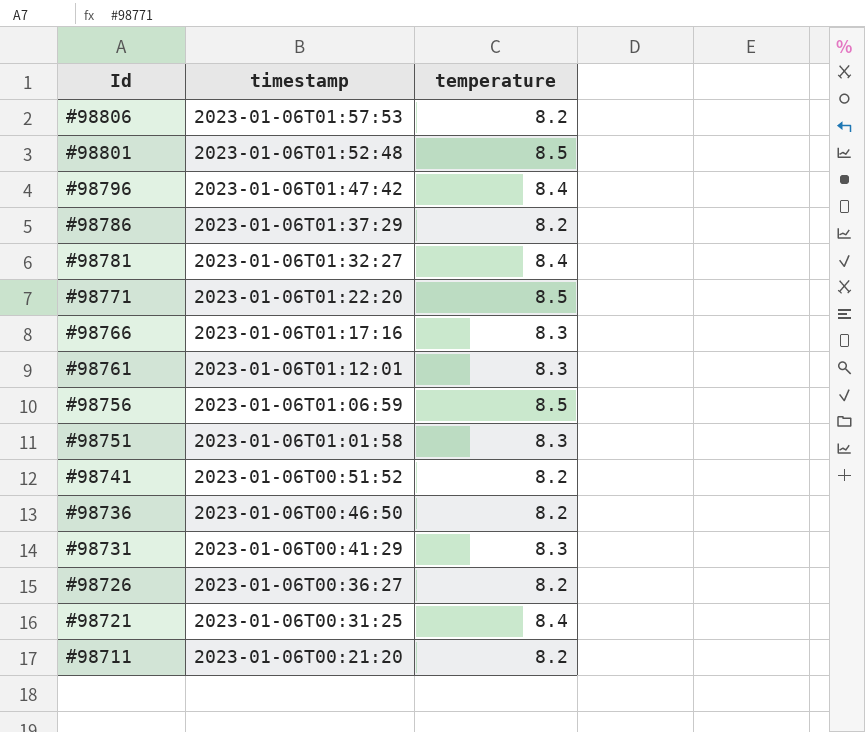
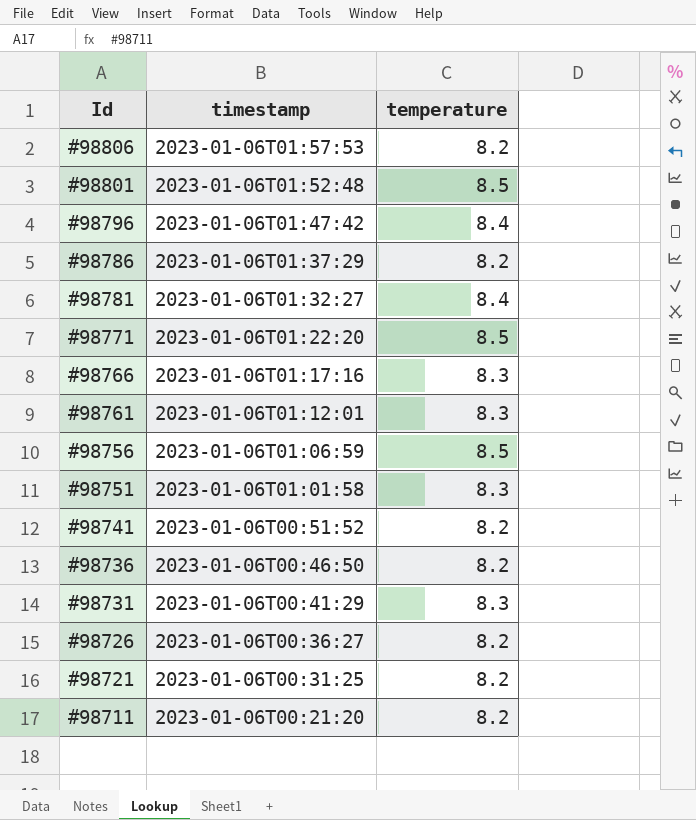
#98721 | temperature: 8.4 -> 8.2

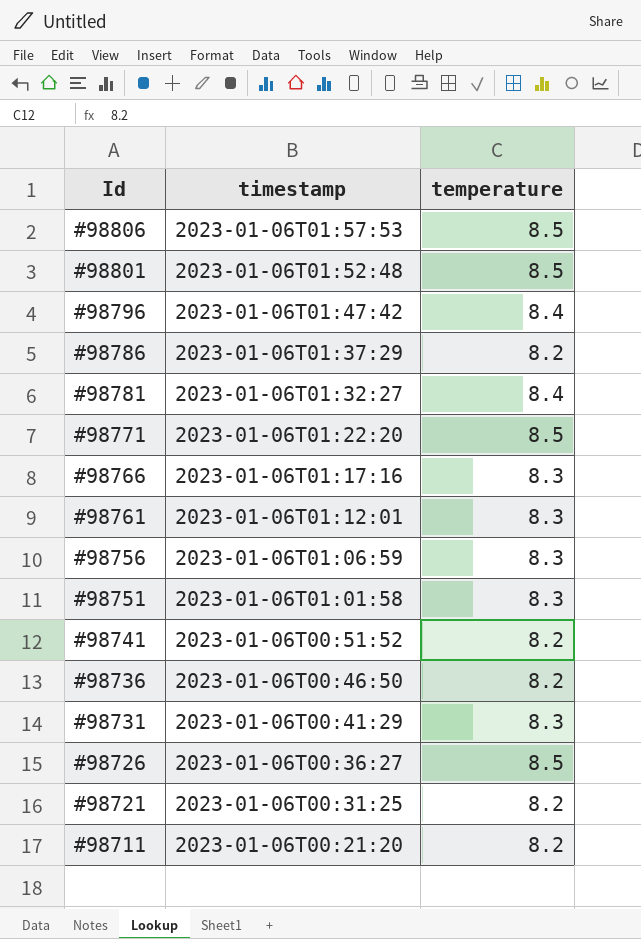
#98806 | temperature: 8.2 -> 8.5
#98756 | temperature: 8.5 -> 8.3
#98726 | temperature: 8.2 -> 8.5

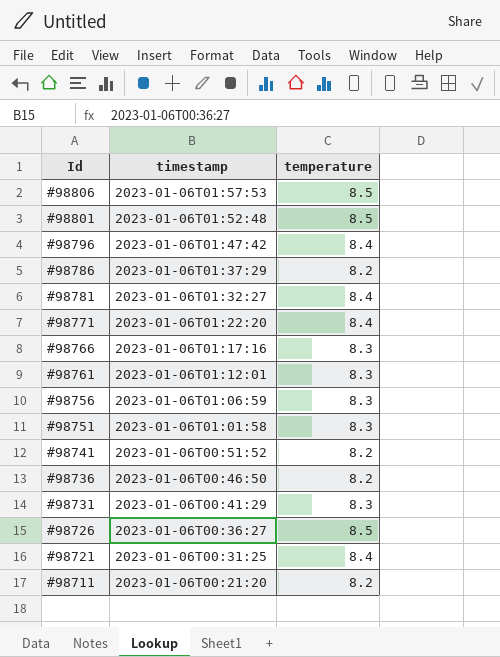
#98771 | temperature: 8.5 -> 8.4
#98721 | temperature: 8.2 -> 8.4

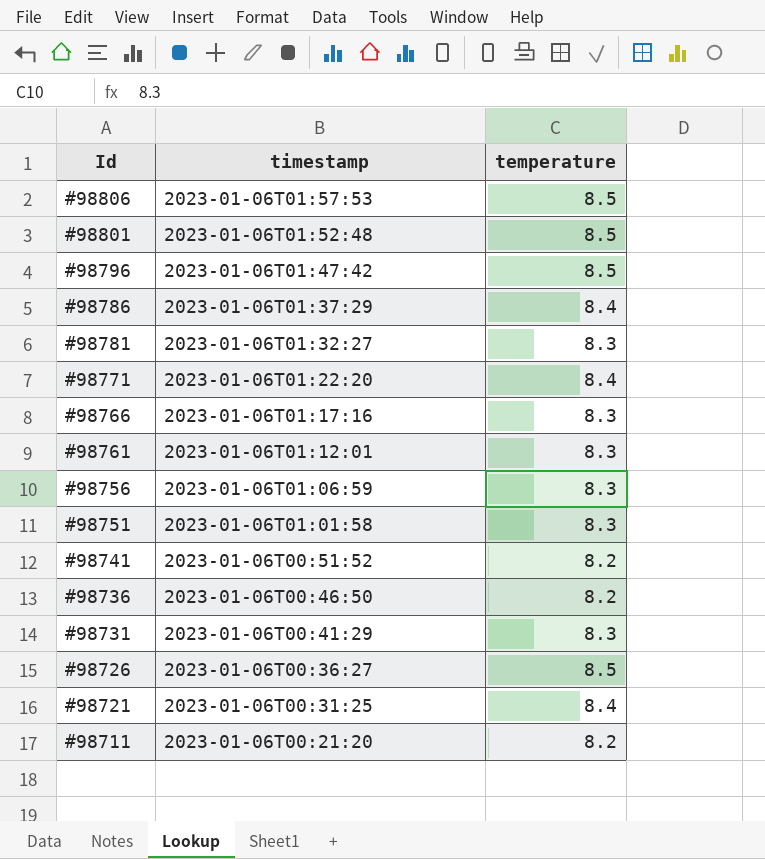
#98796 | temperature: 8.4 -> 8.5
#98786 | temperature: 8.2 -> 8.4
#98781 | temperature: 8.4 -> 8.3

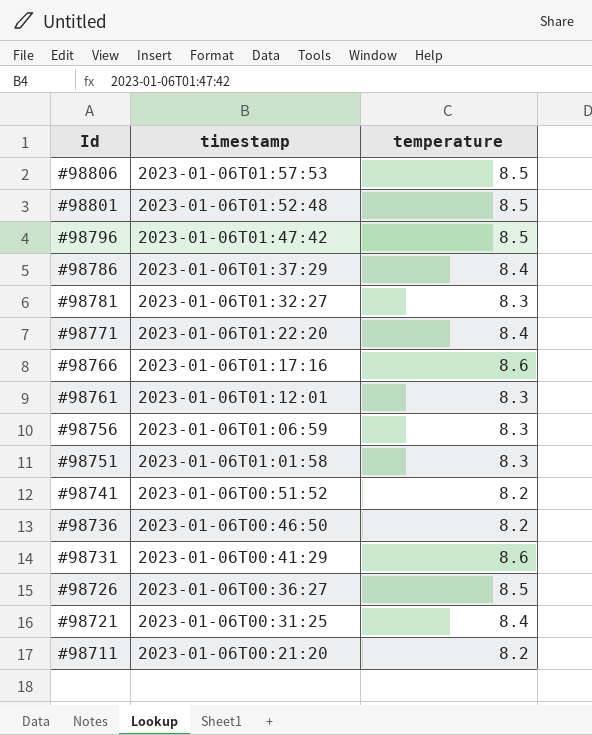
#98766 | temperature: 8.3 -> 8.6
#98731 | temperature: 8.3 -> 8.6

